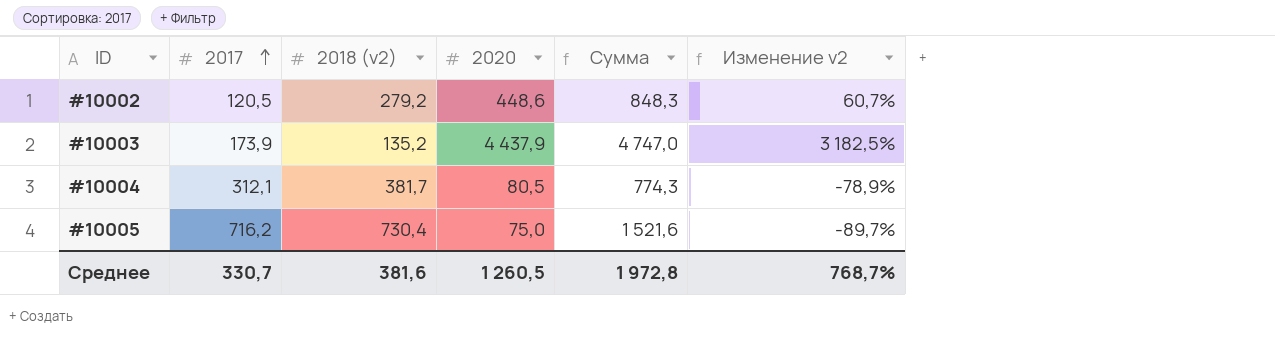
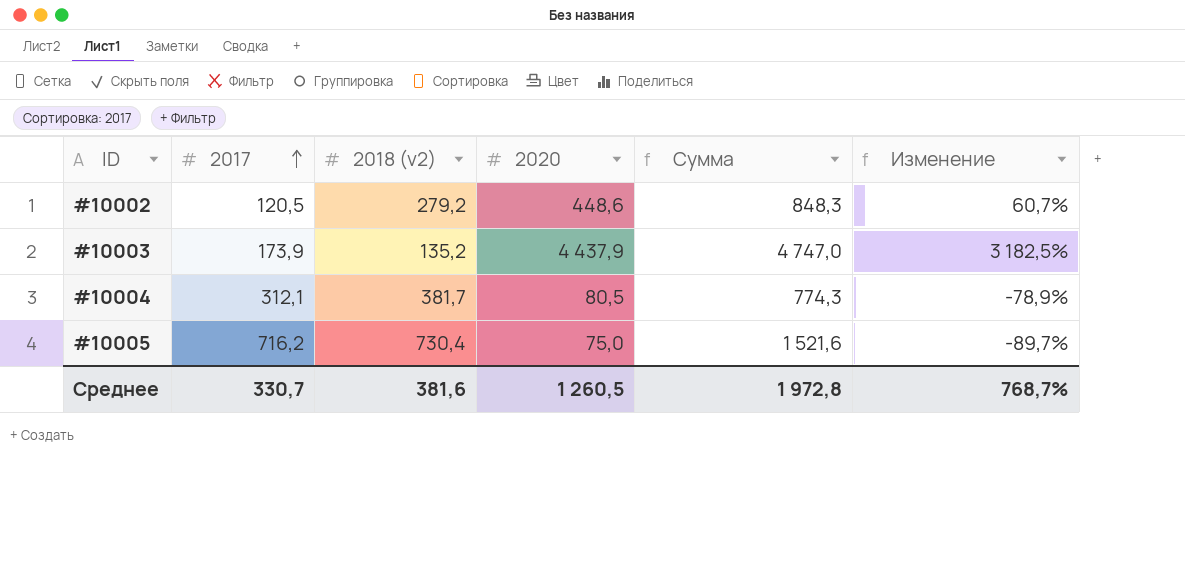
column name: Изменение v2 -> Изменение

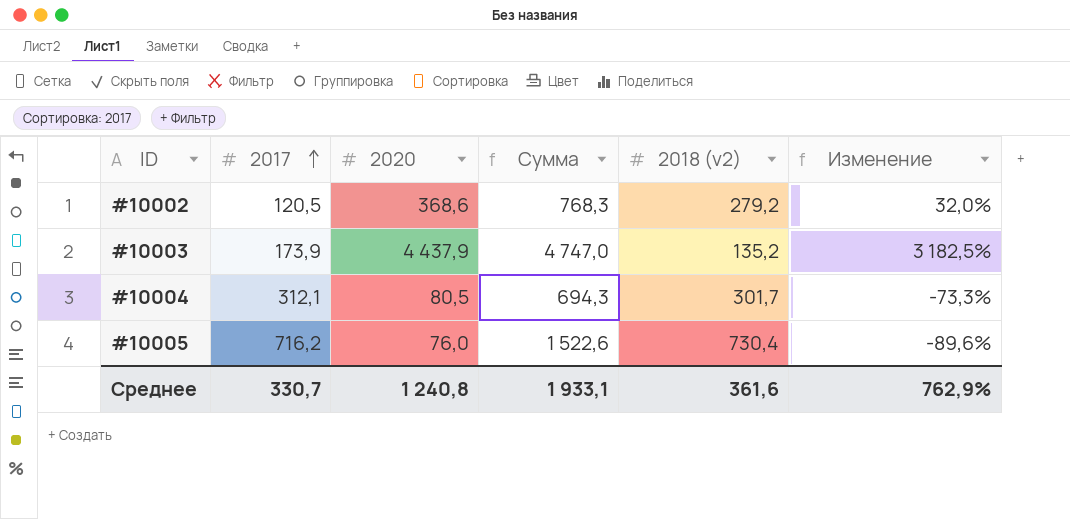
column 2018 (v2) | position: 3 -> 5
#10002 | 2020: 448,6 -> 368,6
#10002 | Сумма: 848,3 -> 768,3
#10002 | Изменение: 60,7% -> 32,0%
#10004 | Сумма: 774,3 -> 694,3
#10004 | 2018 (v2): 381,7 -> 301,7
#10004 | Изменение: -78,9% -> -73,3%
#10005 | 2020: 75,0 -> 76,0
#10005 | Сумма: 1 521,6 -> 1 522,6
#10005 | Изменение: -89,7% -> -89,6%
Среднее | 2020: 1 260,5 -> 1 240,8
Среднее | Сумма: 1 972,8 -> 1 933,1
Среднее | 2018 (v2): 381,6 -> 361,6
Среднее | Изменение: 768,7% -> 762,9%

